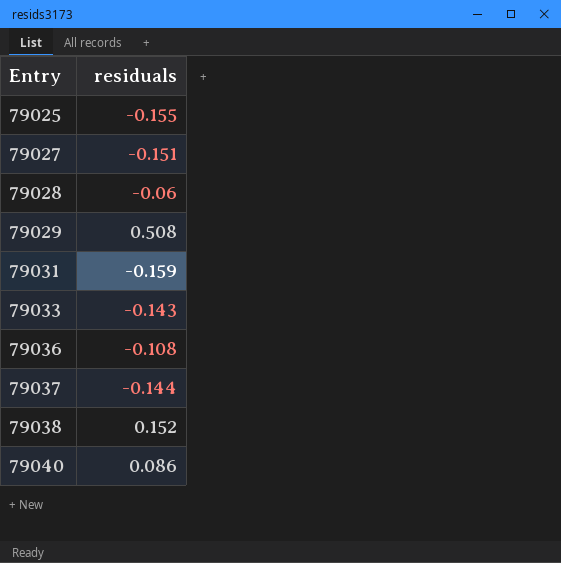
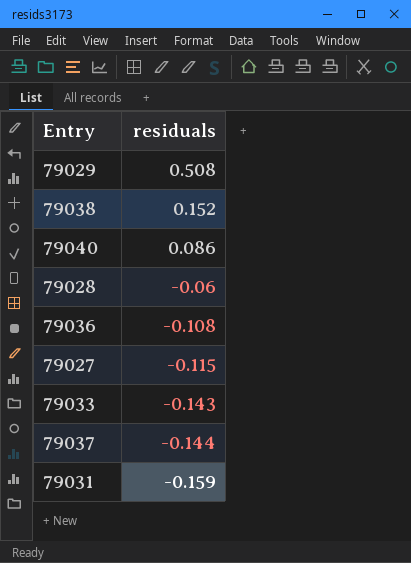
row order: Entry ascending -> residuals descending
row 79025: -0.155 -> none
79027 | residuals: -0.151 -> -0.115

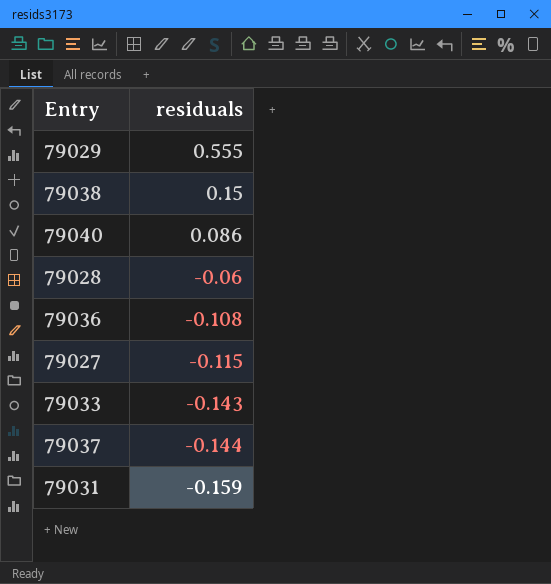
79029 | residuals: 0.508 -> 0.555
79038 | residuals: 0.152 -> 0.15

